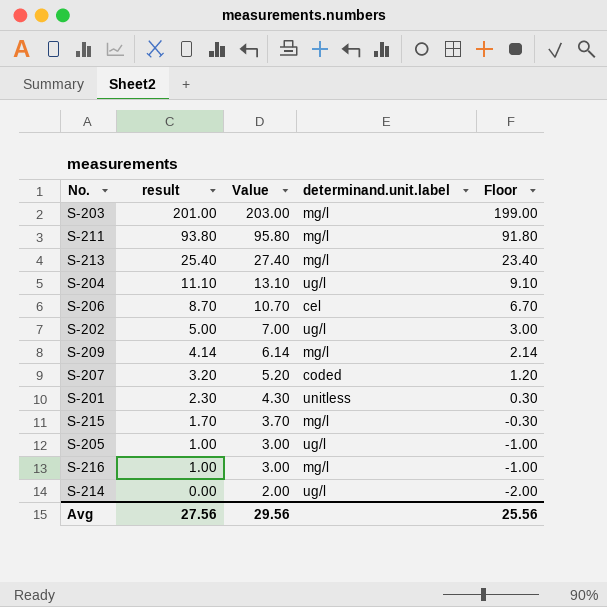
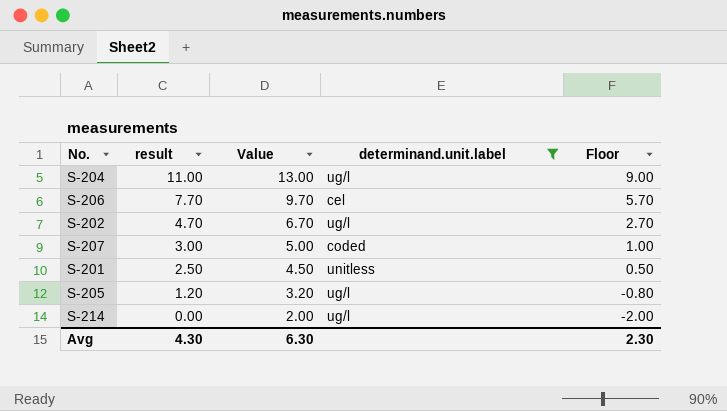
filter: none -> determinand.unit.label != mg/l
S-204 | result: 11.10 -> 11.00
S-204 | Value: 13.10 -> 13.00
S-204 | Floor: 9.10 -> 9.00
S-206 | result: 8.70 -> 7.70
S-206 | Value: 10.70 -> 9.70
S-206 | Floor: 6.70 -> 5.70
S-202 | result: 5.00 -> 4.70
S-202 | Value: 7.00 -> 6.70
S-202 | Floor: 3.00 -> 2.70
S-207 | result: 3.20 -> 3.00
S-207 | Value: 5.20 -> 5.00
S-207 | Floor: 1.20 -> 1.00
S-201 | result: 2.30 -> 2.50
S-201 | Value: 4.30 -> 4.50
S-201 | Floor: 0.30 -> 0.50
S-205 | result: 1.00 -> 1.20
S-205 | Value: 3.00 -> 3.20
S-205 | Floor: -1.00 -> -0.80
Avg | result: 27.56 -> 4.30
Avg | Value: 29.56 -> 6.30
Avg | Floor: 25.56 -> 2.30

